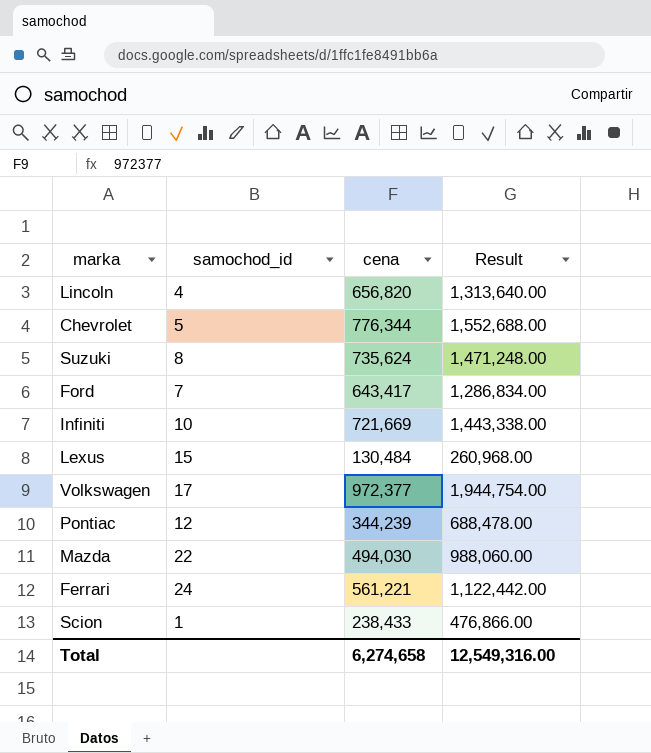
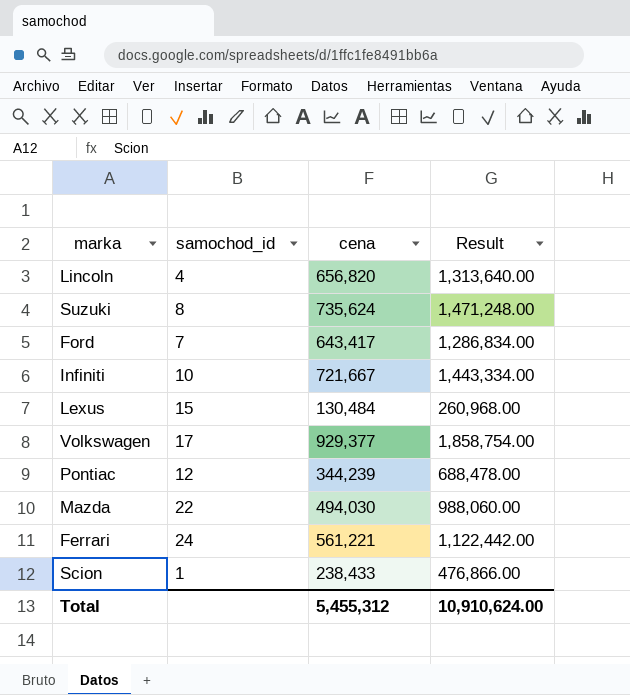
row Chevrolet: 5 | 776,344 | 1,552,688.00 -> none
Infiniti | cena: 721,669 -> 721,667
Infiniti | Result: 1,443,338.00 -> 1,443,334.00
Volkswagen | cena: 972,377 -> 929,377
Volkswagen | Result: 1,944,754.00 -> 1,858,754.00
Total | cena: 6,274,658 -> 5,455,312
Total | Result: 12,549,316.00 -> 10,910,624.00

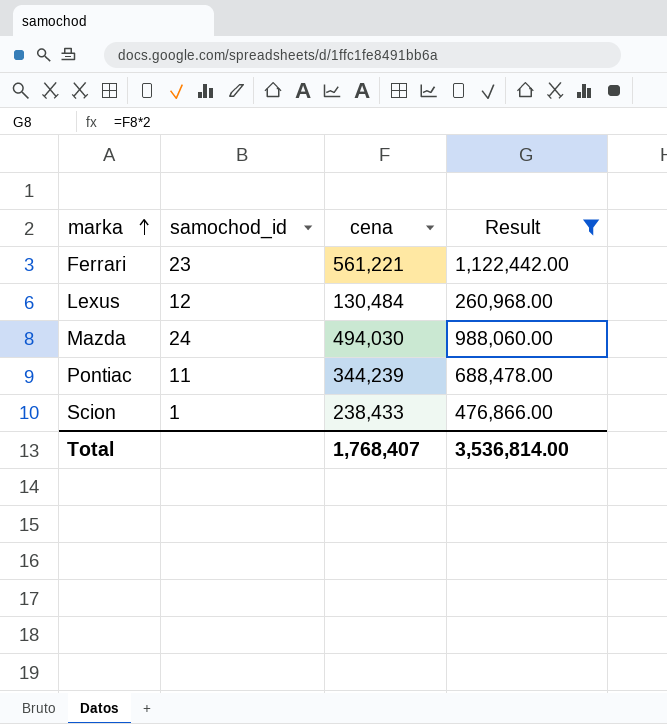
filter: none -> Result <= 1,122,442.00
row order: none -> marka ascending
Ferrari | samochod_id: 24 -> 23
Lexus | samochod_id: 15 -> 12
Mazda | samochod_id: 22 -> 24
Pontiac | samochod_id: 12 -> 11
Total | cena: 5,455,312 -> 1,768,407
Total | Result: 10,910,624.00 -> 3,536,814.00

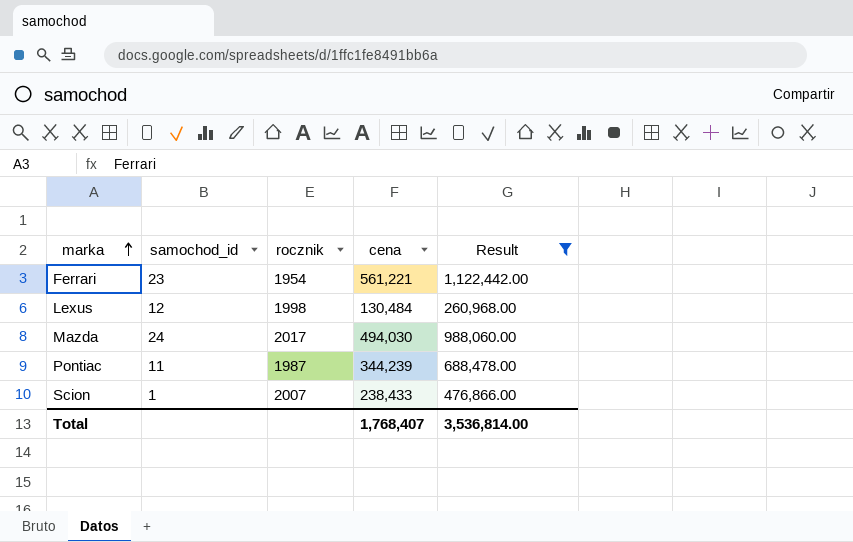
column rocznik | position: none -> 3

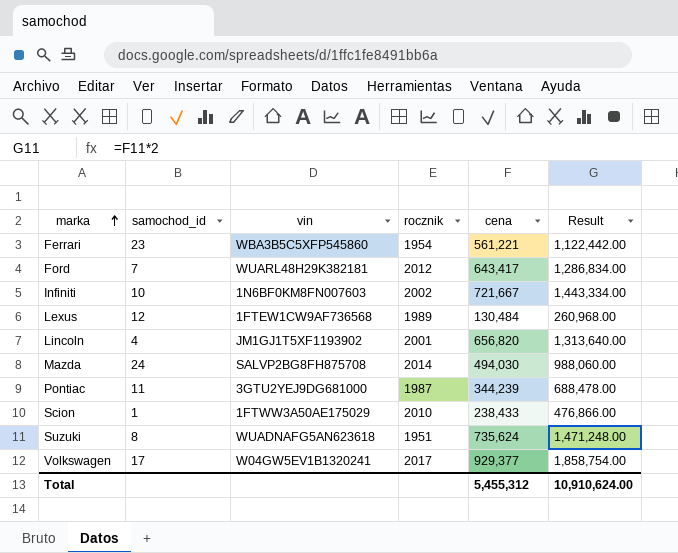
filter: Result <= 1,122,442.00 -> none
column vin | position: none -> 3
Lexus | rocznik: 1998 -> 1989
Mazda | rocznik: 2017 -> 2014
Scion | rocznik: 2007 -> 2010
Total | cena: 1,768,407 -> 5,455,312
Total | Result: 3,536,814.00 -> 10,910,624.00

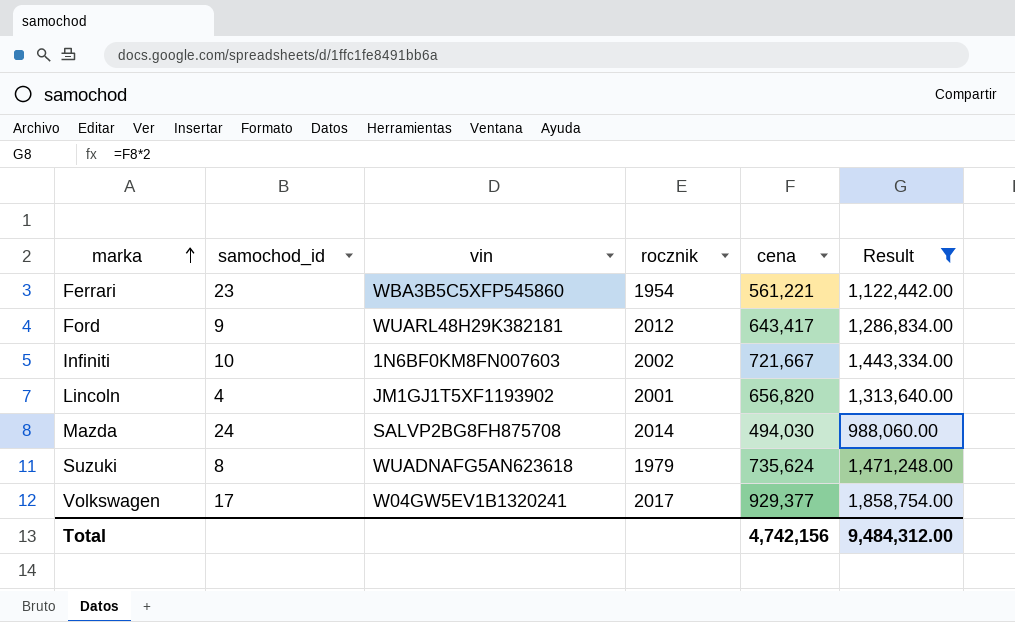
filter: none -> Result >= 988,060.00
Ford | samochod_id: 7 -> 9
Suzuki | rocznik: 1951 -> 1979
Total | cena: 5,455,312 -> 4,742,156
Total | Result: 10,910,624.00 -> 9,484,312.00

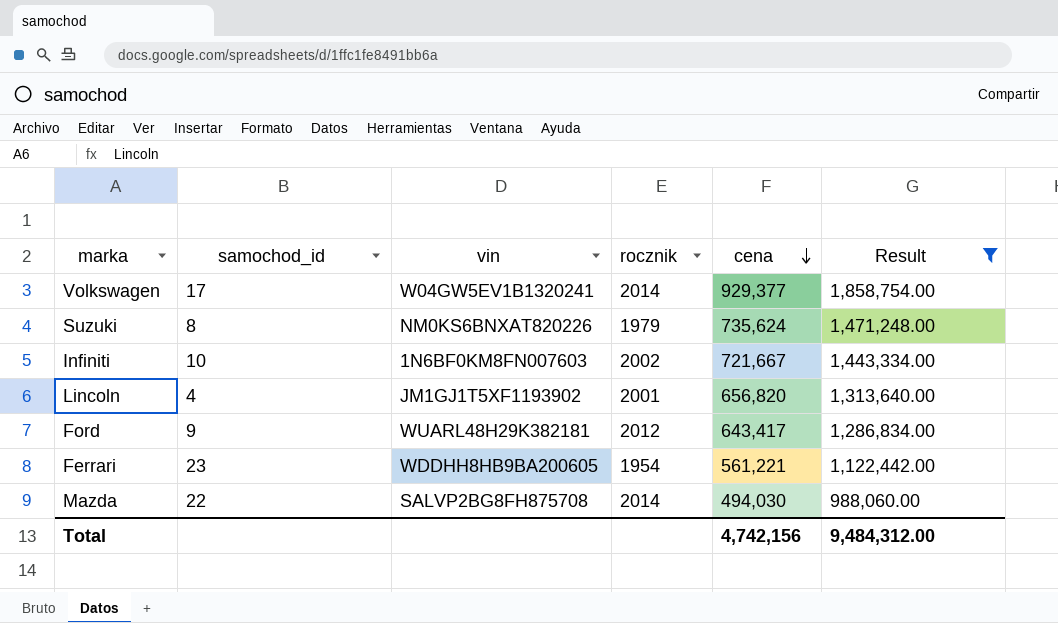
row order: marka ascending -> cena descending
Volkswagen | rocznik: 2017 -> 2014
Suzuki | vin: WUADNAFG5AN623618 -> NM0KS6BNXAT820226
Ferrari | vin: WBA3B5C5XFP545860 -> WDDHH8HB9BA200605
Mazda | samochod_id: 24 -> 22

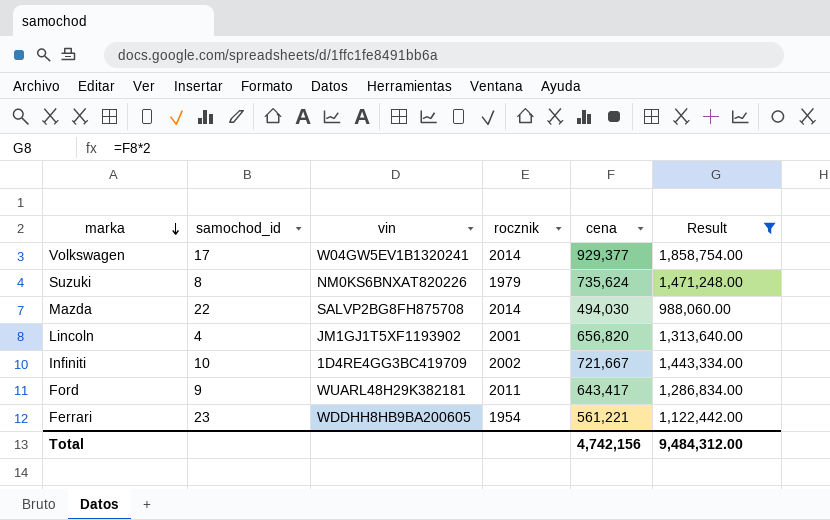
row order: cena descending -> marka descending
Infiniti | vin: 1N6BF0KM8FN007603 -> 1D4RE4GG3BC419709
Ford | rocznik: 2012 -> 2011

